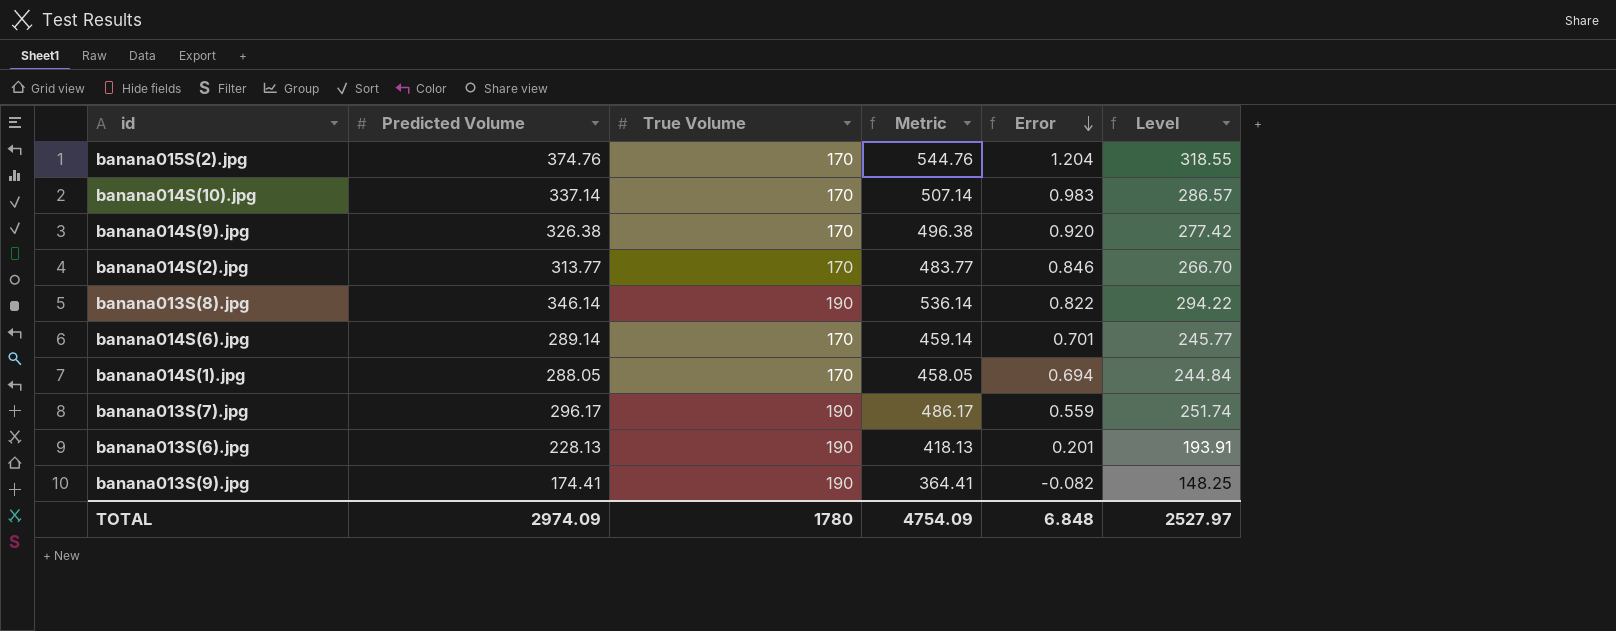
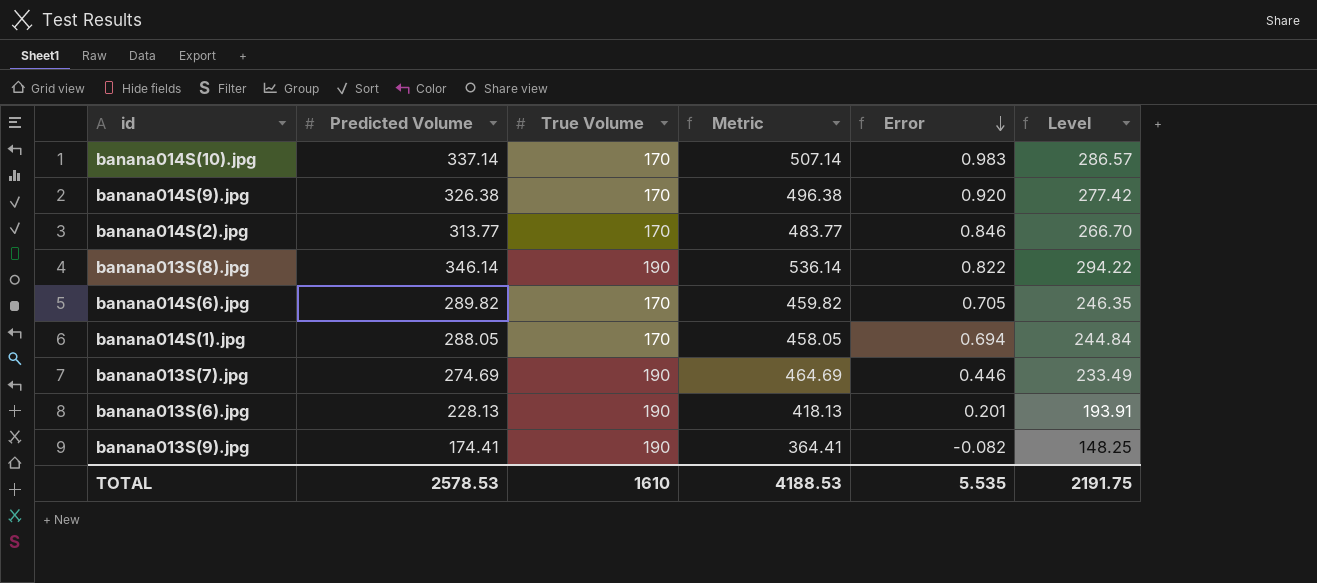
row banana015S(2).jpg: 374.76 | 170 | 544.76 | 1.204 | 318.55 -> none
banana014S(6).jpg | Predicted Volume: 289.14 -> 289.82
banana014S(6).jpg | Metric: 459.14 -> 459.82
banana014S(6).jpg | Error: 0.701 -> 0.705
banana014S(6).jpg | Level: 245.77 -> 246.35
banana013S(7).jpg | Predicted Volume: 296.17 -> 274.69
banana013S(7).jpg | Metric: 486.17 -> 464.69
banana013S(7).jpg | Error: 0.559 -> 0.446
banana013S(7).jpg | Level: 251.74 -> 233.49
TOTAL | Predicted Volume: 2974.09 -> 2578.53
TOTAL | True Volume: 1780 -> 1610
TOTAL | Metric: 4754.09 -> 4188.53
TOTAL | Error: 6.848 -> 5.535
TOTAL | Level: 2527.97 -> 2191.75

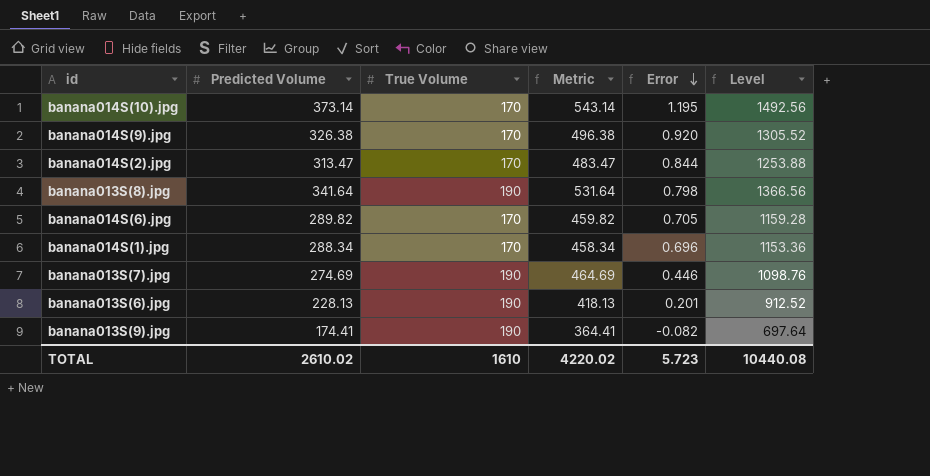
column Level | formula: [Predicted Volume] * 0.85 -> [Predicted Volume] * 4
banana014S(10).jpg | Predicted Volume: 337.14 -> 373.14
banana014S(10).jpg | Metric: 507.14 -> 543.14
banana014S(10).jpg | Error: 0.983 -> 1.195
banana014S(2).jpg | Predicted Volume: 313.77 -> 313.47
banana014S(2).jpg | Metric: 483.77 -> 483.47
banana014S(2).jpg | Error: 0.846 -> 0.844
banana013S(8).jpg | Predicted Volume: 346.14 -> 341.64
banana013S(8).jpg | Metric: 536.14 -> 531.64
banana013S(8).jpg | Error: 0.822 -> 0.798
banana014S(1).jpg | Predicted Volume: 288.05 -> 288.34
banana014S(1).jpg | Metric: 458.05 -> 458.34
banana014S(1).jpg | Error: 0.694 -> 0.696
TOTAL | Predicted Volume: 2578.53 -> 2610.02
TOTAL | Metric: 4188.53 -> 4220.02
TOTAL | Error: 5.535 -> 5.723
TOTAL | Level: 2191.75 -> 10440.08

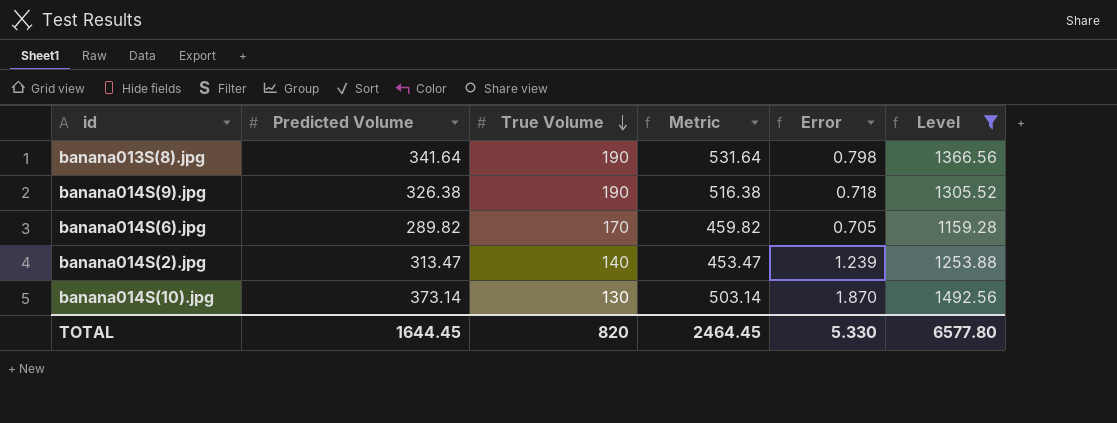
filter: none -> Level >= 1159.28
row order: Error descending -> True Volume descending
banana014S(9).jpg | True Volume: 170 -> 190
banana014S(9).jpg | Metric: 496.38 -> 516.38
banana014S(9).jpg | Error: 0.920 -> 0.718
banana014S(2).jpg | True Volume: 170 -> 140
banana014S(2).jpg | Metric: 483.47 -> 453.47
banana014S(2).jpg | Error: 0.844 -> 1.239
banana014S(10).jpg | True Volume: 170 -> 130
banana014S(10).jpg | Metric: 543.14 -> 503.14
banana014S(10).jpg | Error: 1.195 -> 1.870
TOTAL | Predicted Volume: 2610.02 -> 1644.45
TOTAL | True Volume: 1610 -> 820
TOTAL | Metric: 4220.02 -> 2464.45
TOTAL | Error: 5.723 -> 5.330
TOTAL | Level: 10440.08 -> 6577.80

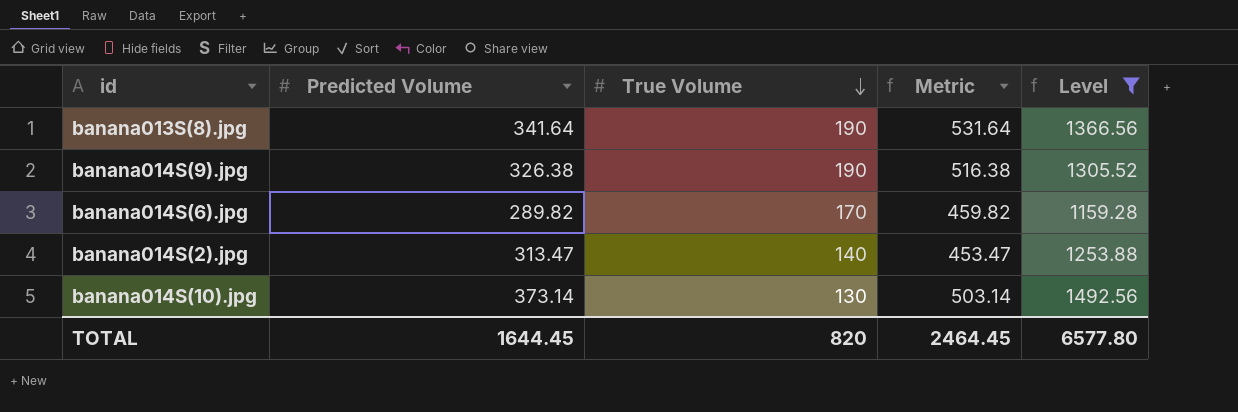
column Error | formula: ([Predicted Volume] - [True Volume]) / [True Volume] -> none

